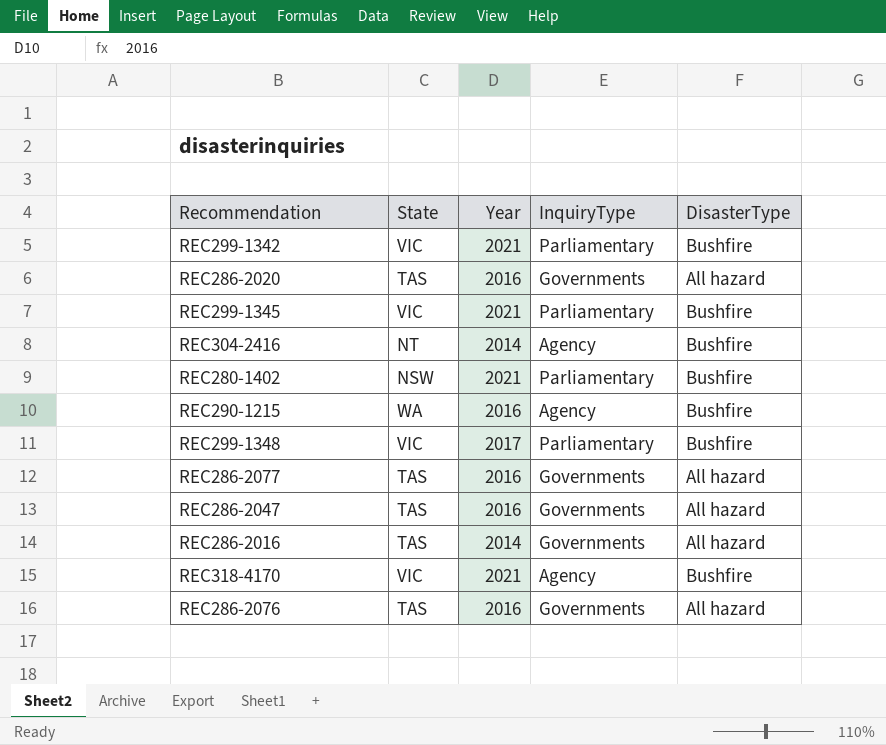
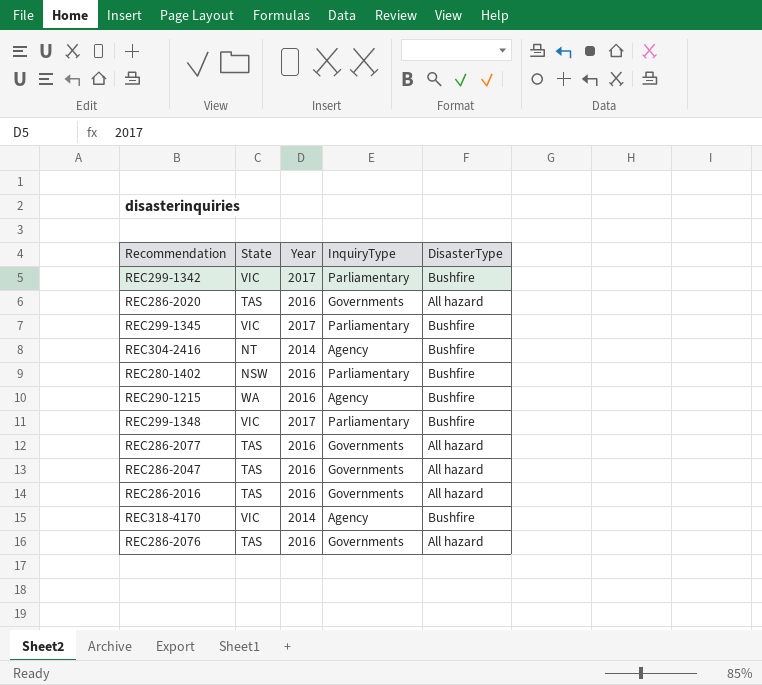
REC299-1342 | Year: 2021 -> 2017
REC299-1345 | Year: 2021 -> 2017
REC280-1402 | Year: 2021 -> 2016
REC286-2016 | Year: 2014 -> 2016
REC318-4170 | Year: 2021 -> 2014

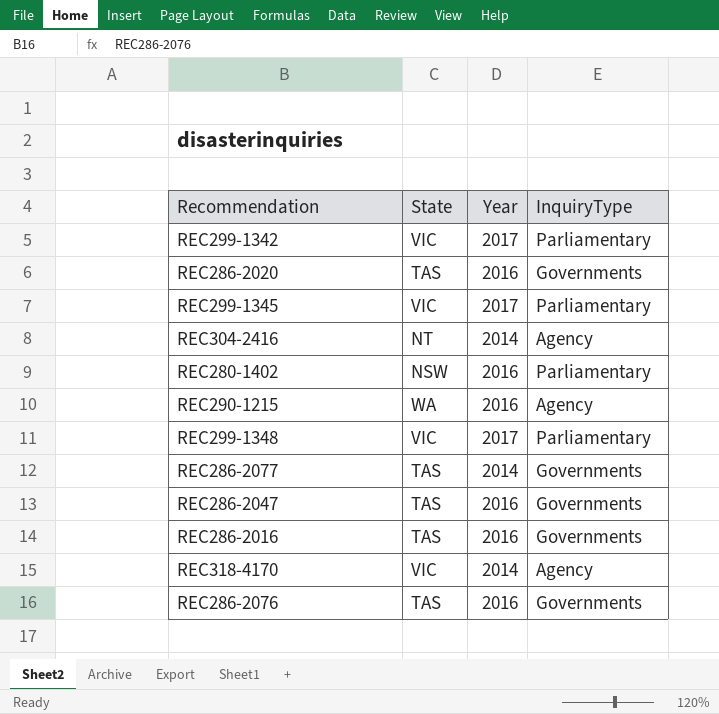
column DisasterType | position: 5 -> none
REC286-2077 | Year: 2016 -> 2014

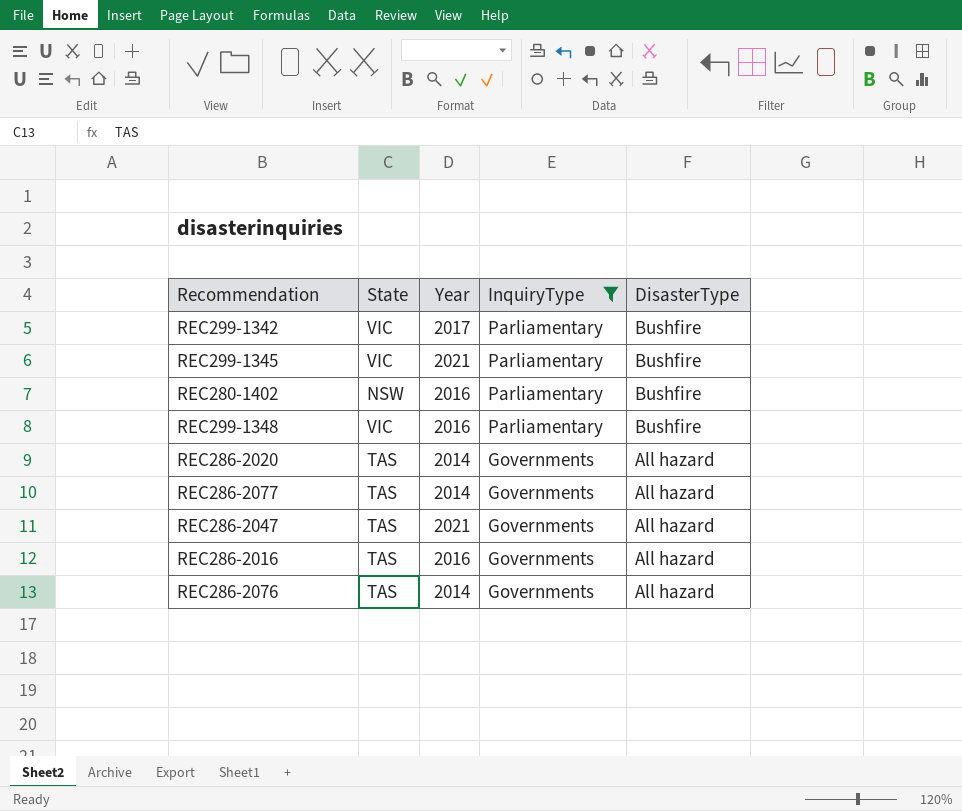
filter: none -> InquiryType != Agency
row order: none -> InquiryType descending
column DisasterType | position: none -> 5
REC299-1345 | Year: 2017 -> 2021
REC299-1348 | Year: 2017 -> 2016
REC286-2020 | Year: 2016 -> 2014
REC286-2047 | Year: 2016 -> 2021
REC286-2076 | Year: 2016 -> 2014

